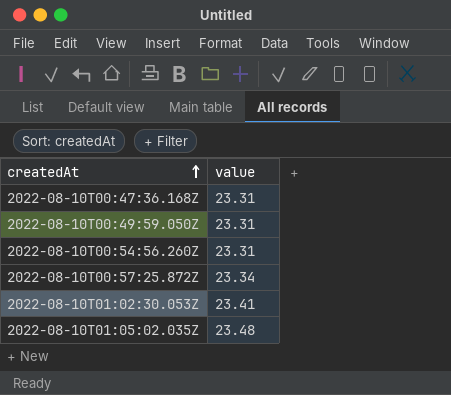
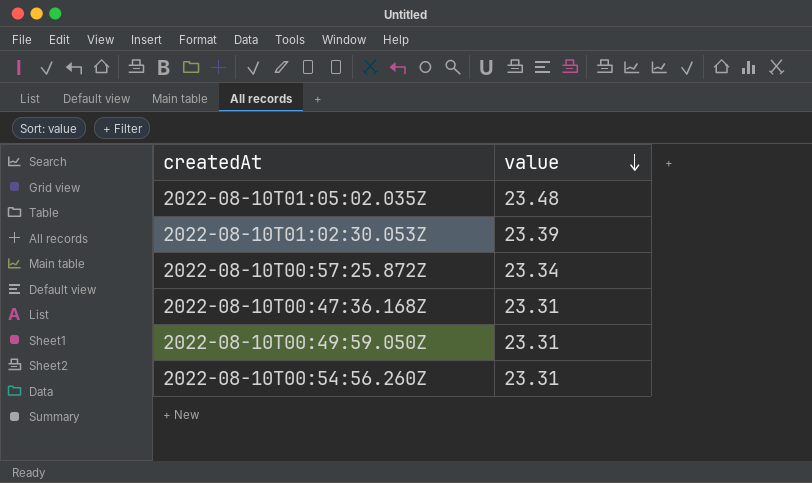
row order: createdAt ascending -> value descending
2022-08-10T01:02:30.053Z | value: 23.41 -> 23.39

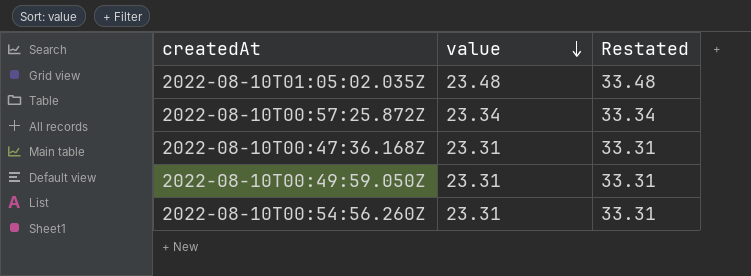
column Restated | formula: none -> [value] + 10
row 2022-08-10T01:02:30.053Z: 23.39 -> none

